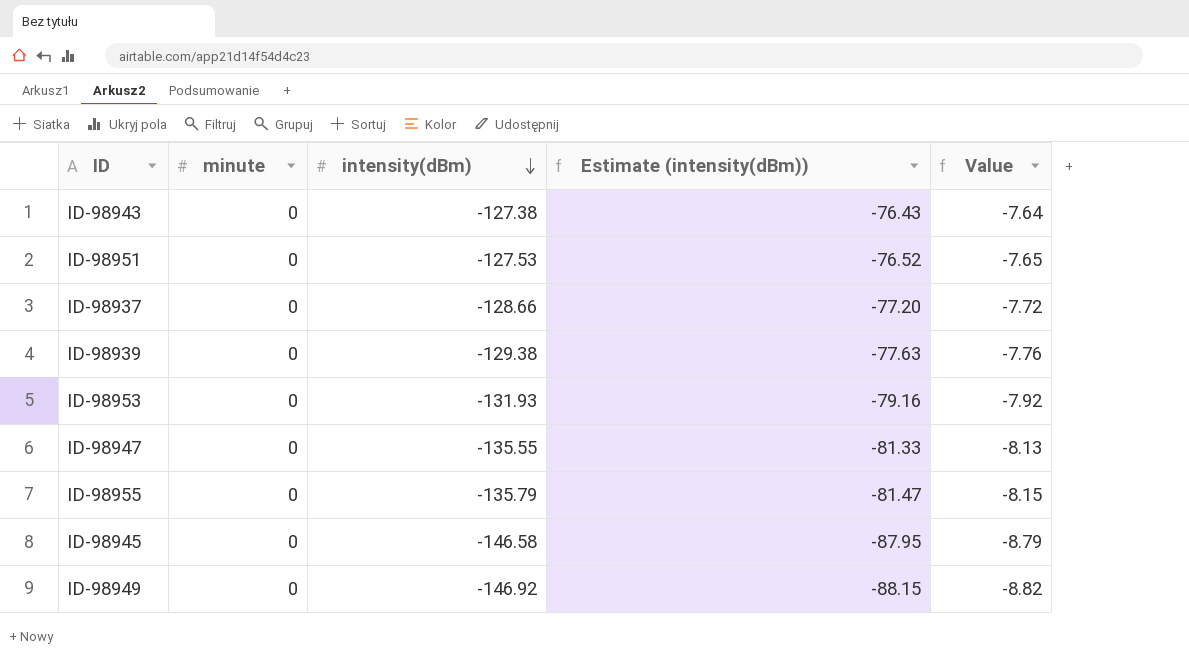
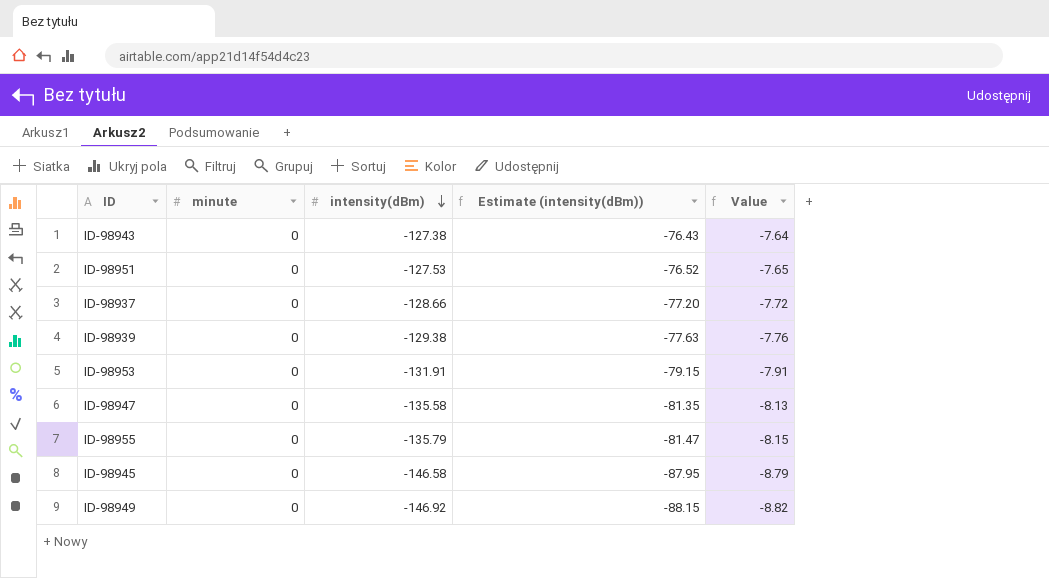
ID-98953 | intensity(dBm): -131.93 -> -131.91
ID-98953 | Estimate (intensity(dBm)): -79.16 -> -79.15
ID-98953 | Value: -7.92 -> -7.91
ID-98947 | intensity(dBm): -135.55 -> -135.58
ID-98947 | Estimate (intensity(dBm)): -81.33 -> -81.35

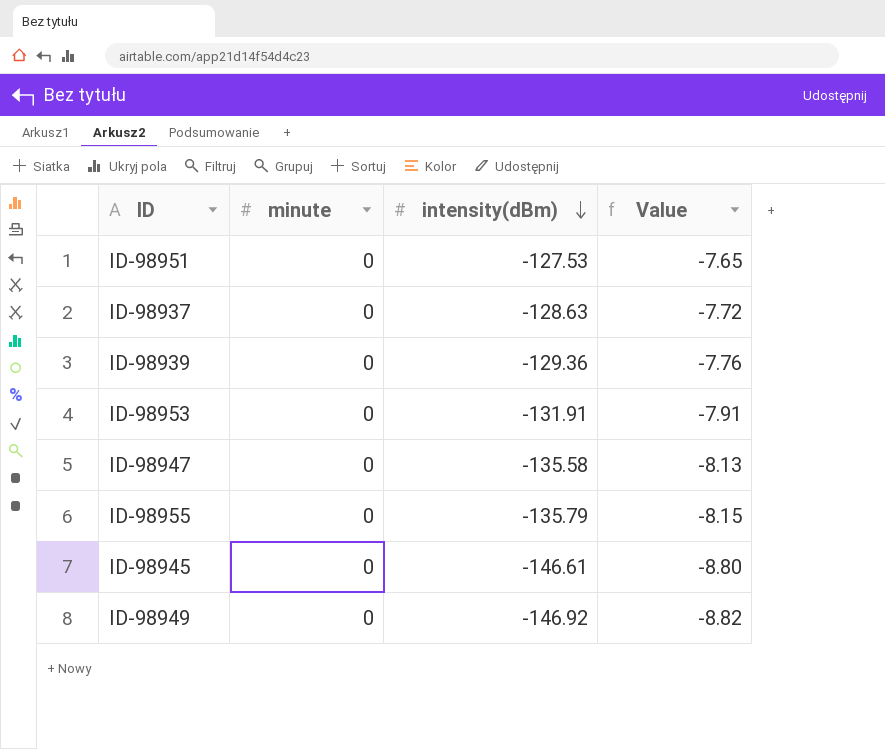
column Estimate (intensity(dBm)) | formula: [intensity(dBm)] * 0.6 -> none
row ID-98943: 0 | -127.38 | -76.43 | -7.64 -> none
ID-98937 | intensity(dBm): -128.66 -> -128.63
ID-98939 | intensity(dBm): -129.38 -> -129.36
ID-98945 | intensity(dBm): -146.58 -> -146.61
ID-98945 | Value: -8.79 -> -8.80

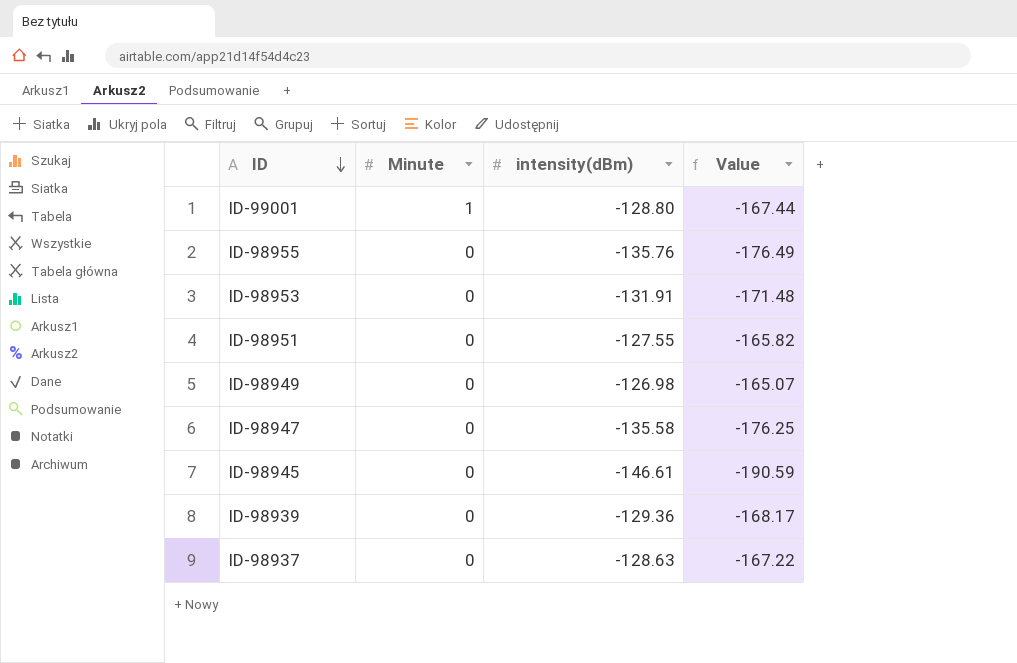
row order: intensity(dBm) descending -> ID descending
column name: minute -> Minute
column Value | formula: [intensity(dBm)] * 0.06 -> [intensity(dBm)] * 1.3
row ID-99001: none -> 1 | -128.80 | -167.44
ID-98955 | intensity(dBm): -135.79 -> -135.76
ID-98951 | intensity(dBm): -127.53 -> -127.55
ID-98949 | intensity(dBm): -146.92 -> -126.98

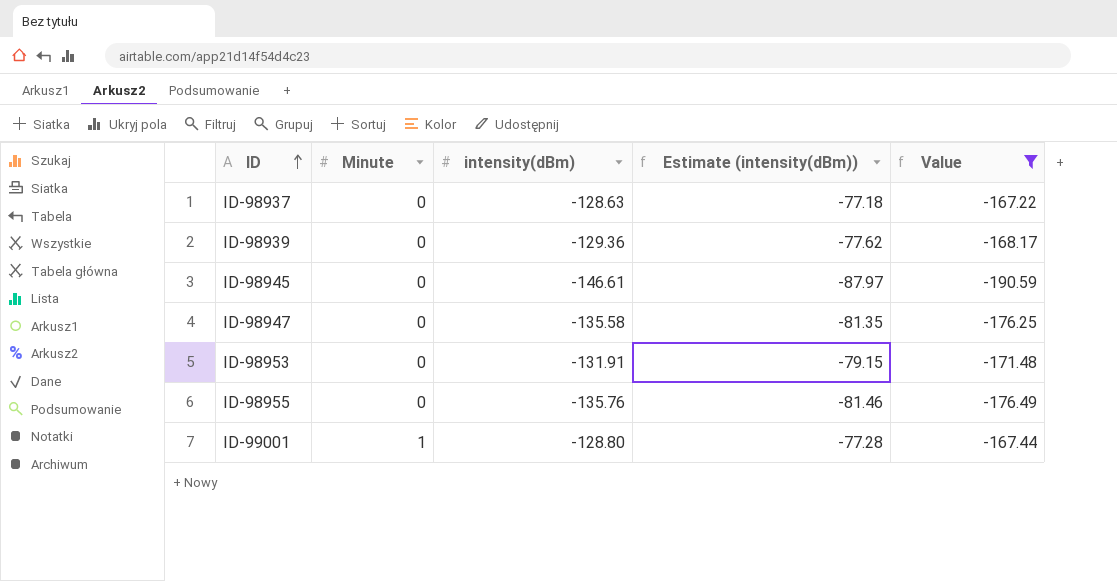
filter: none -> Value <= -167.22
row order: ID descending -> ID ascending
column Estimate (intensity(dBm)) | formula: none -> [intensity(dBm)] * 0.6

